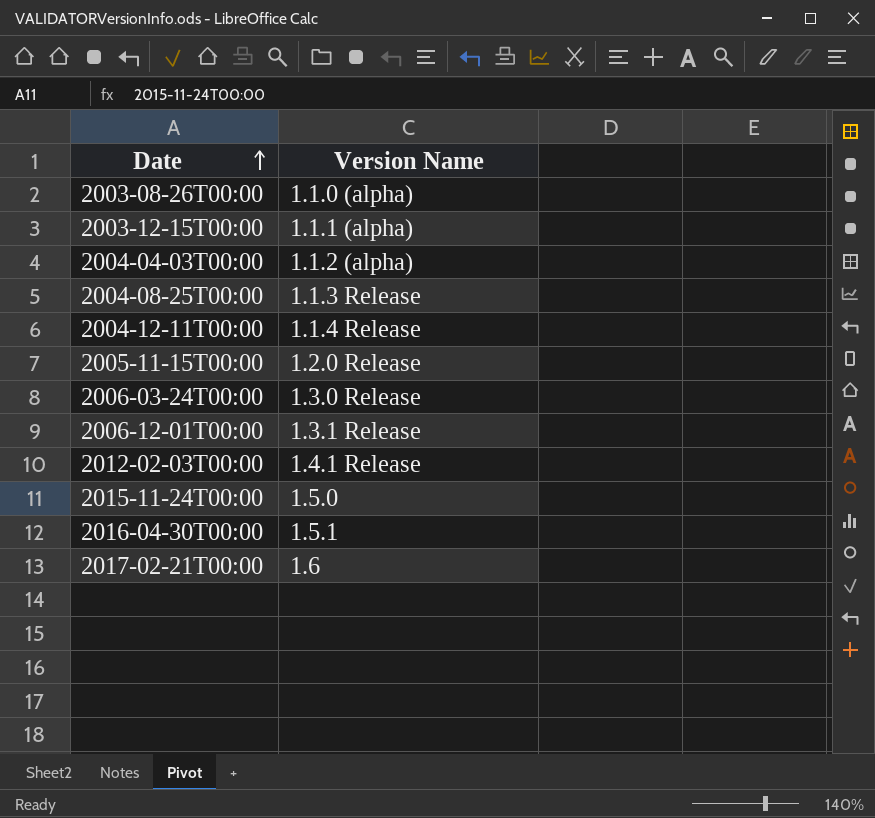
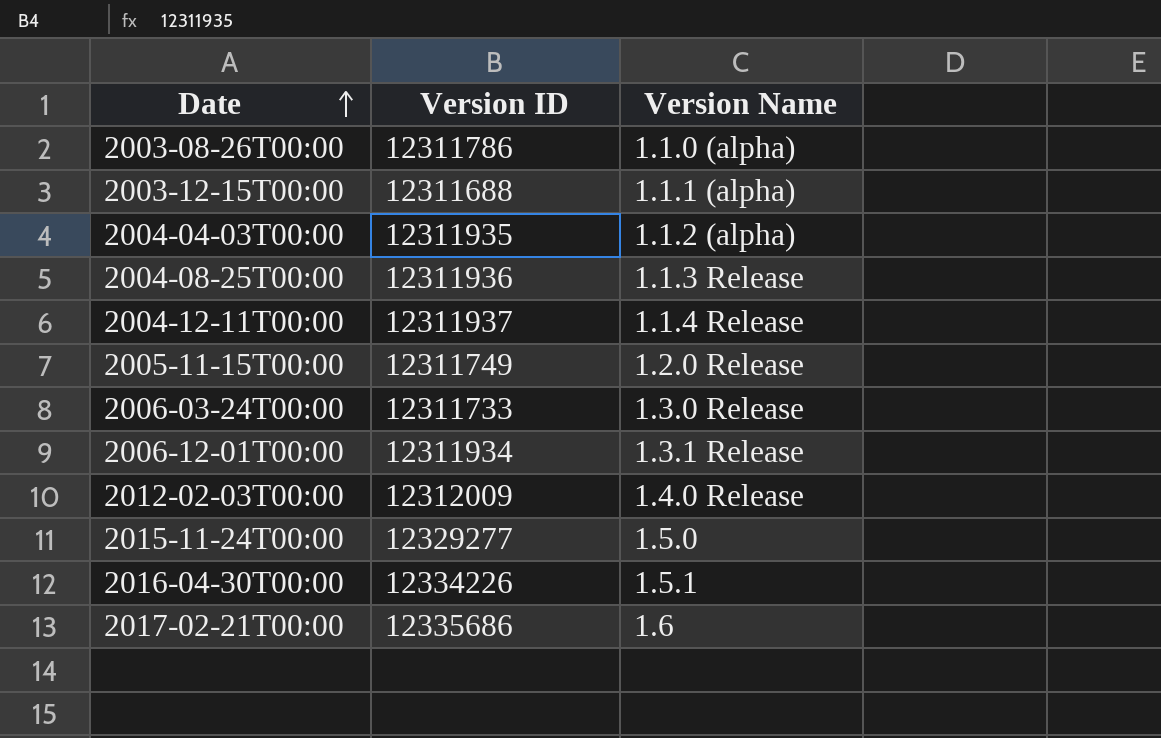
column Version ID | position: none -> 2
2012-02-03T00:00 | Version Name: 1.4.1 Release -> 1.4.0 Release

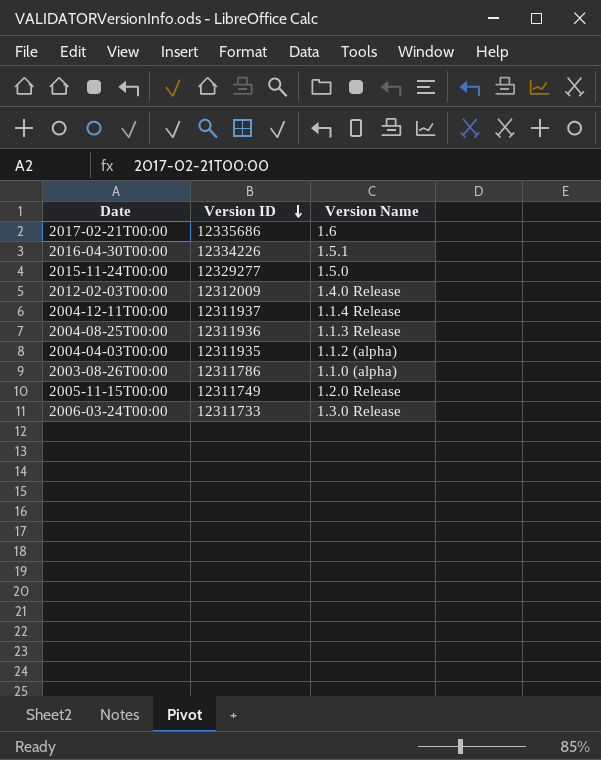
row order: Date ascending -> Version ID descending
row 2003-12-15T00:00: 12311688 | 1.1.1 (alpha) -> none
row 2006-12-01T00:00: 12311934 | 1.3.1 Release -> none

